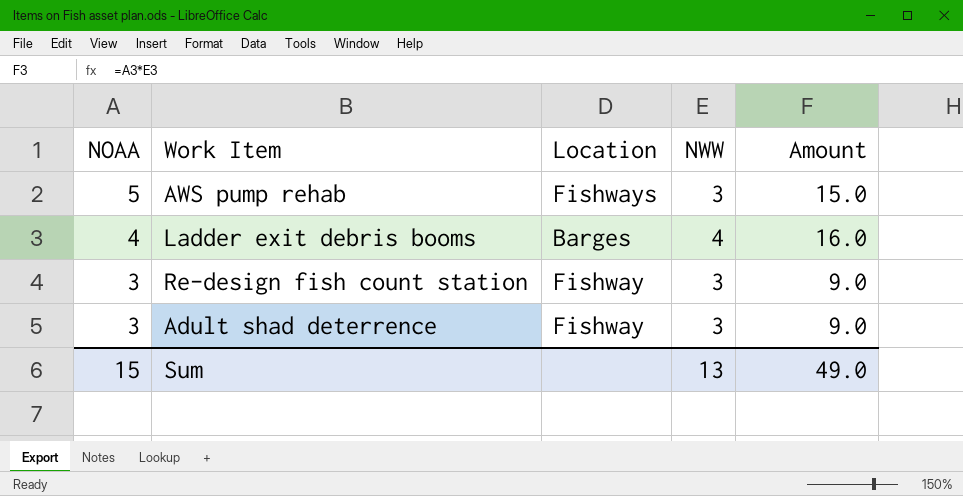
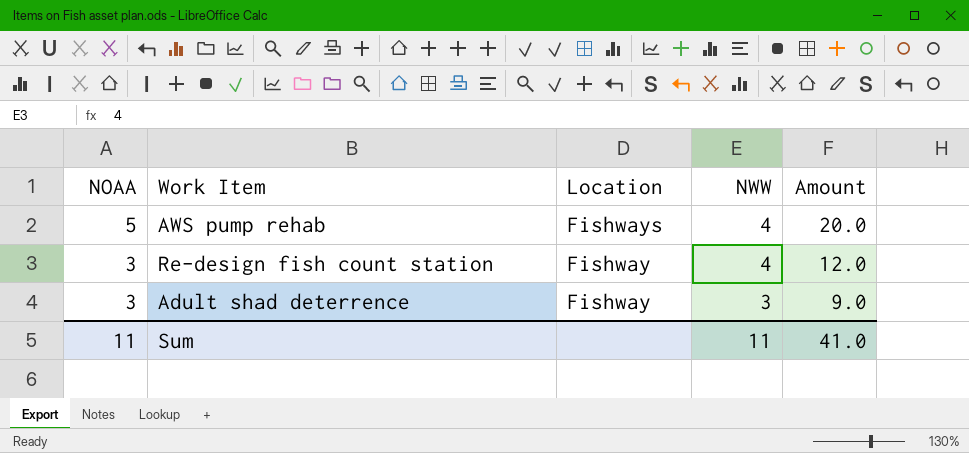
row Ladder exit debris booms: 4 | Barges | 4 | 16.0 -> none
AWS pump rehab | NWW: 3 -> 4
AWS pump rehab | Amount: 15.0 -> 20.0
Re-design fish count station | NWW: 3 -> 4
Re-design fish count station | Amount: 9.0 -> 12.0
Sum | NOAA: 15 -> 11
Sum | NWW: 13 -> 11
Sum | Amount: 49.0 -> 41.0

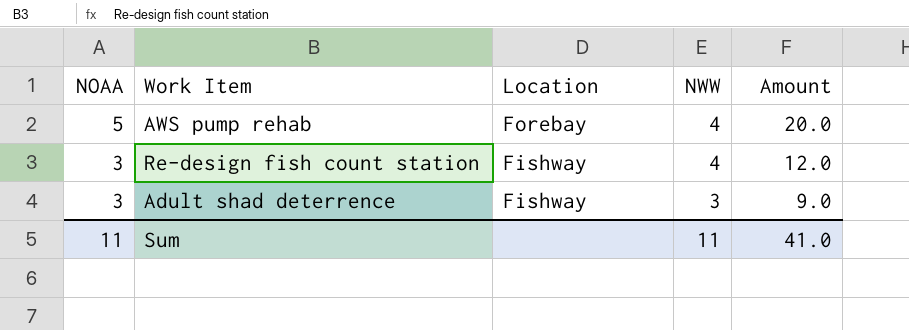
AWS pump rehab | Location: Fishways -> Forebay

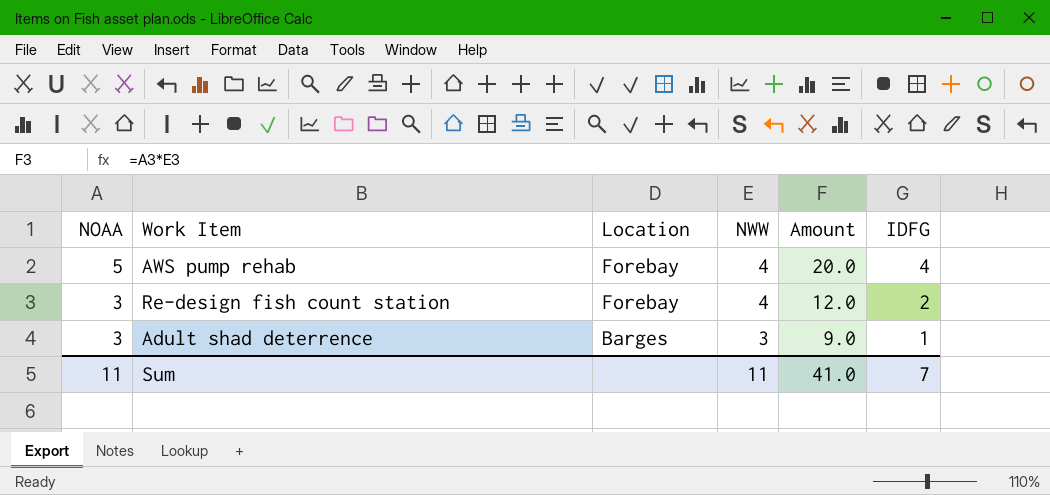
column IDFG | position: none -> 6
Re-design fish count station | Location: Fishway -> Forebay
Adult shad deterrence | Location: Fishway -> Barges

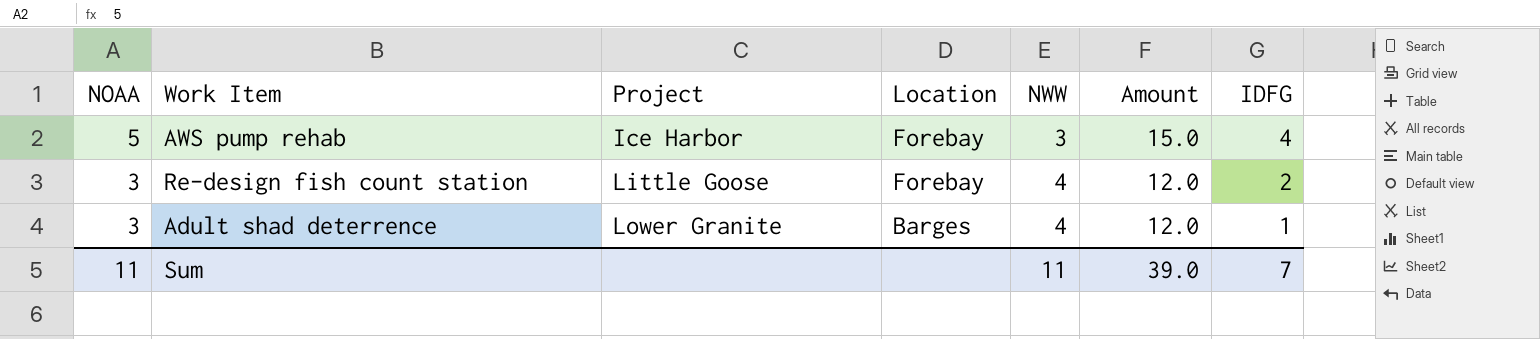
column Project | position: none -> 3
AWS pump rehab | NWW: 4 -> 3
AWS pump rehab | Amount: 20.0 -> 15.0
Adult shad deterrence | NWW: 3 -> 4
Adult shad deterrence | Amount: 9.0 -> 12.0
Sum | Amount: 41.0 -> 39.0

